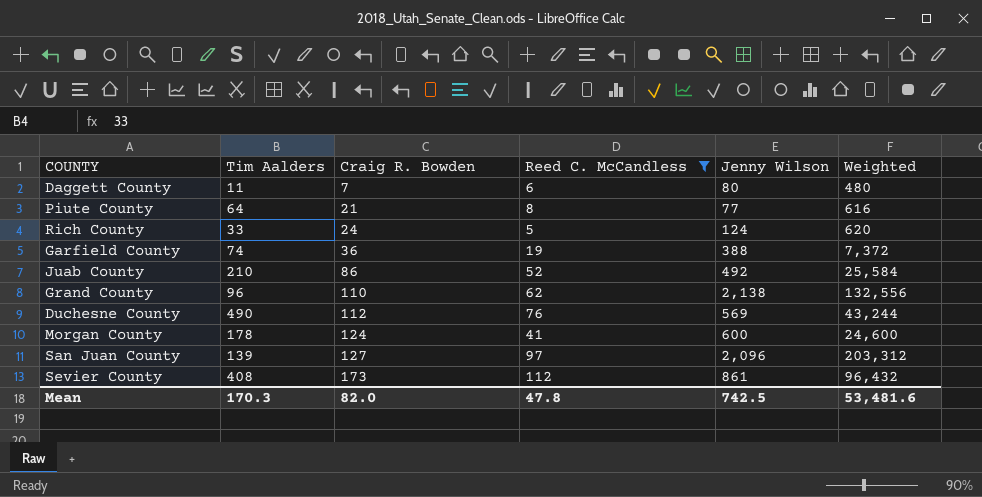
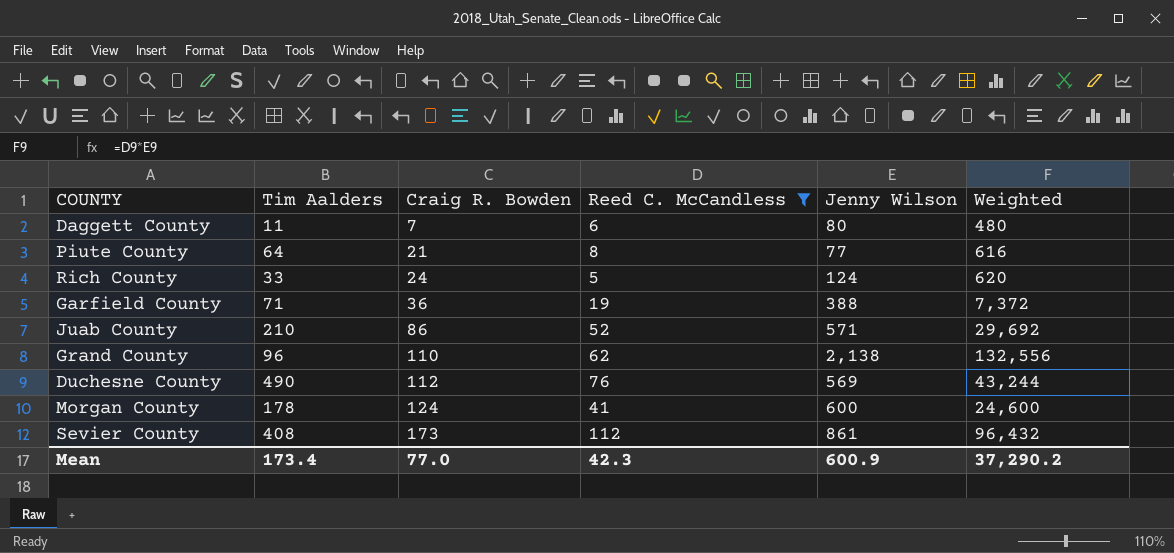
row San Juan County: 139 | 127 | 97 | 2,096 | 203,312 -> none
Garfield County | Tim Aalders: 74 -> 71
Juab County | Jenny Wilson: 492 -> 571
Juab County | Weighted: 25,584 -> 29,692
Mean | Tim Aalders: 170.3 -> 173.4
Mean | Craig R. Bowden: 82.0 -> 77.0
Mean | Reed C. McCandless: 47.8 -> 42.3
Mean | Jenny Wilson: 742.5 -> 600.9
Mean | Weighted: 53,481.6 -> 37,290.2

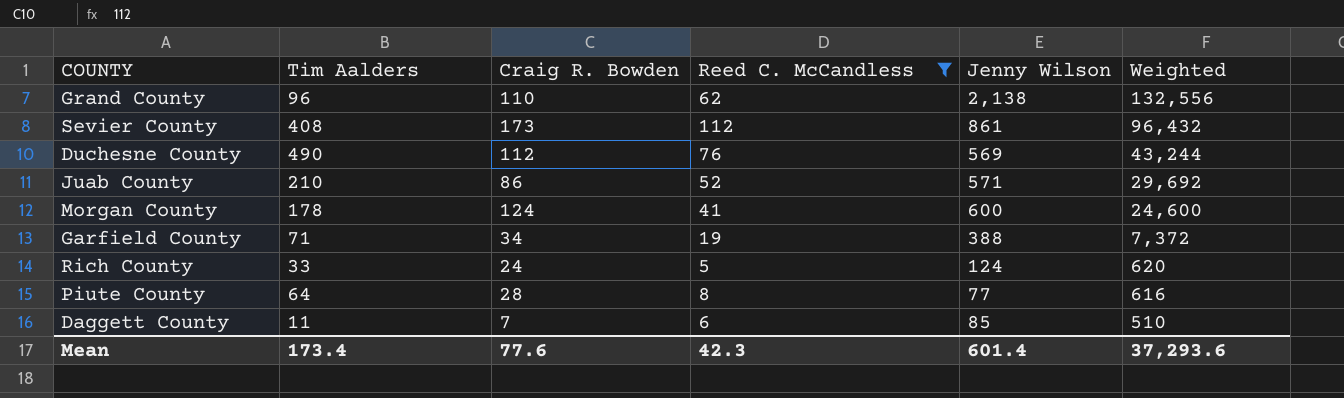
row order: Craig R. Bowden ascending -> Weighted descending
Garfield County | Craig R. Bowden: 36 -> 34
Piute County | Craig R. Bowden: 21 -> 28
Daggett County | Jenny Wilson: 80 -> 85
Daggett County | Weighted: 480 -> 510
Mean | Craig R. Bowden: 77.0 -> 77.6
Mean | Jenny Wilson: 600.9 -> 601.4
Mean | Weighted: 37,290.2 -> 37,293.6

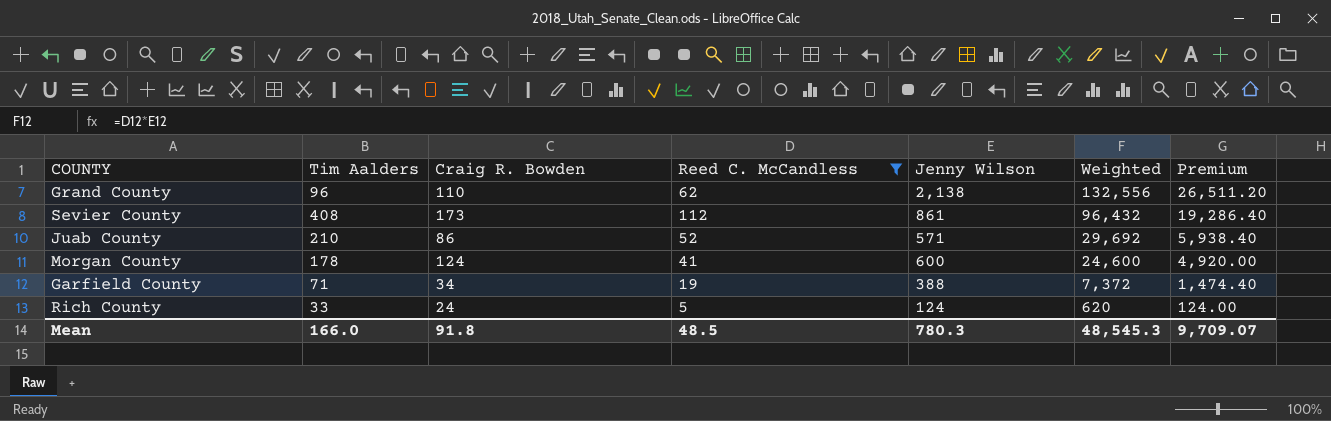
column Premium | formula: none -> [Weighted] * 0.2
row Duchesne County: 490 | 112 | 76 | 569 | 43,244 -> none
row Piute County: 64 | 28 | 8 | 77 | 616 -> none
row Daggett County: 11 | 7 | 6 | 85 | 510 -> none
Mean | Tim Aalders: 173.4 -> 166.0
Mean | Craig R. Bowden: 77.6 -> 91.8
Mean | Reed C. McCandless: 42.3 -> 48.5
Mean | Jenny Wilson: 601.4 -> 780.3
Mean | Weighted: 37,293.6 -> 48,545.3

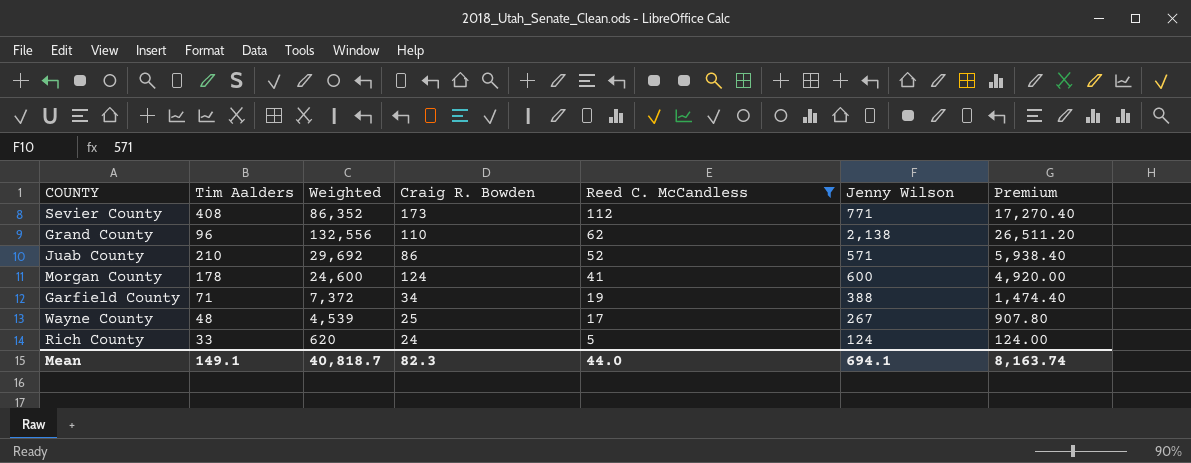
row order: Weighted descending -> Reed C. McCandless descending
column Weighted | position: 6 -> 3
Sevier County | Weighted: 96,432 -> 86,352
Sevier County | Jenny Wilson: 861 -> 771
Sevier County | Premium: 19,286.40 -> 17,270.40
row Wayne County: none -> 48 | 4,539 | 25 | 17 | 267 | 907.80
Mean | Tim Aalders: 166.0 -> 149.1
Mean | Weighted: 48,545.3 -> 40,818.7
Mean | Craig R. Bowden: 91.8 -> 82.3
Mean | Reed C. McCandless: 48.5 -> 44.0
Mean | Jenny Wilson: 780.3 -> 694.1
Mean | Premium: 9,709.07 -> 8,163.74

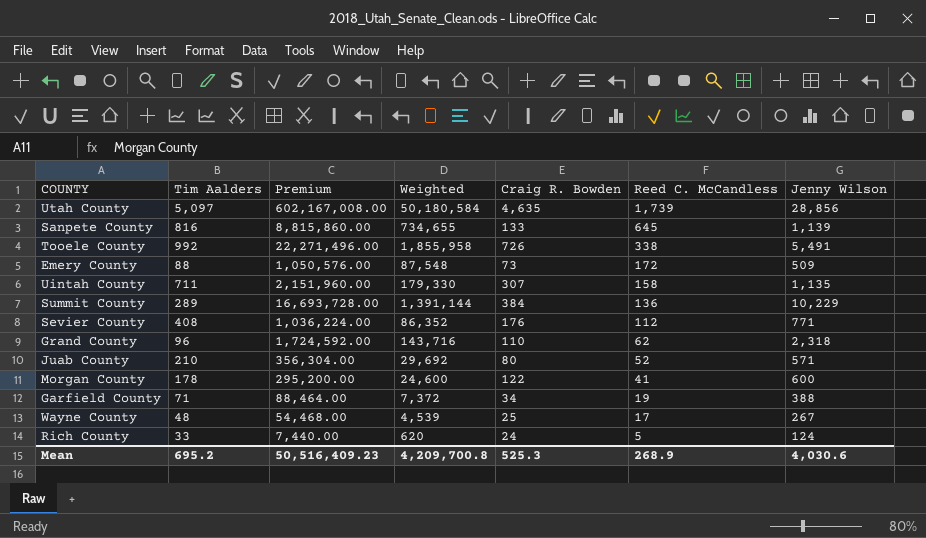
filter: Reed C. McCandless <= 112 -> none
column Premium | formula: [Weighted] * 0.2 -> [Weighted] * 12
column Premium | position: 7 -> 3
Sevier County | Craig R. Bowden: 173 -> 176
Grand County | Weighted: 132,556 -> 143,716
Grand County | Jenny Wilson: 2,138 -> 2,318
Juab County | Craig R. Bowden: 86 -> 80
Morgan County | Craig R. Bowden: 124 -> 122
Mean | Tim Aalders: 149.1 -> 695.2
Mean | Premium: 8,163.74 -> 50,516,409.23
Mean | Weighted: 40,818.7 -> 4,209,700.8
Mean | Craig R. Bowden: 82.3 -> 525.3
Mean | Reed C. McCandless: 44.0 -> 268.9
Mean | Jenny Wilson: 694.1 -> 4,030.6

